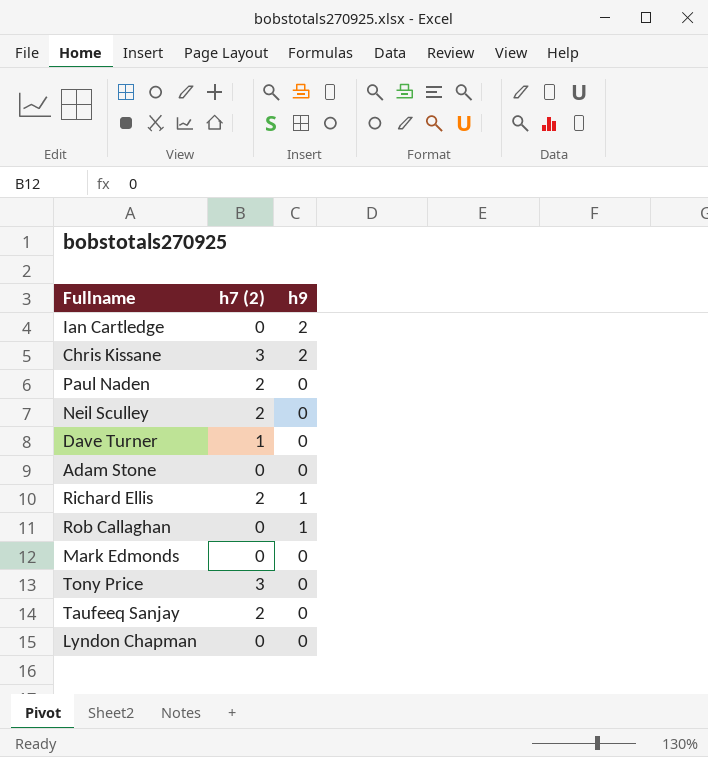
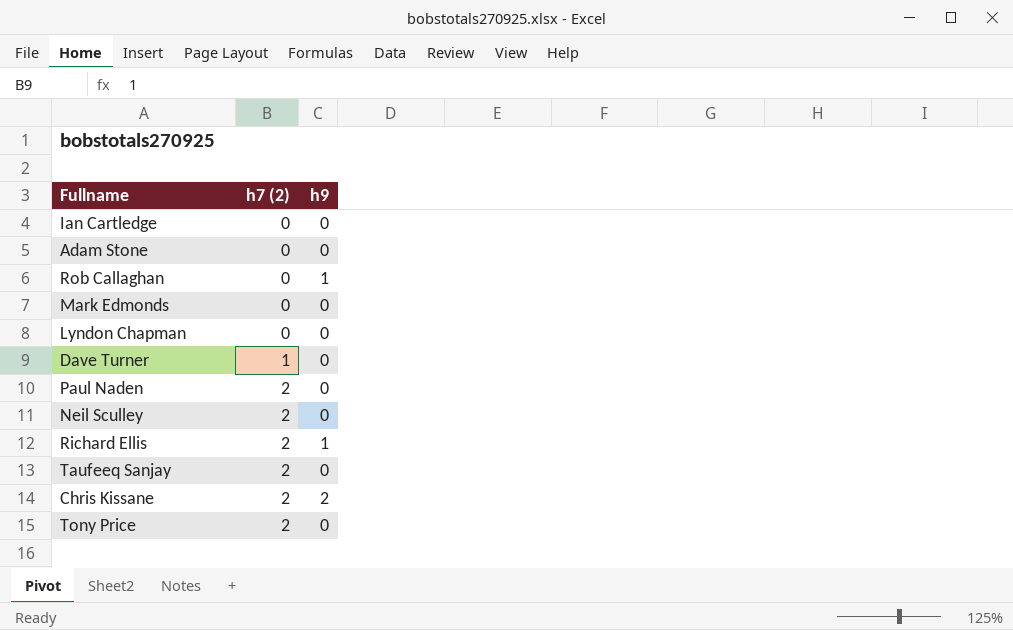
row order: none -> h7 (2) ascending
Ian Cartledge | h9: 2 -> 0
Chris Kissane | h7 (2): 3 -> 2
Tony Price | h7 (2): 3 -> 2

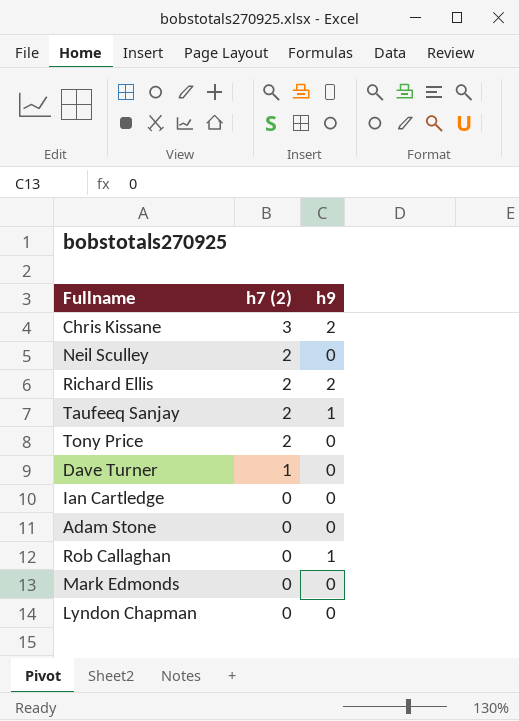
row order: h7 (2) ascending -> h7 (2) descending
row Paul Naden: 2 | 0 -> none
Chris Kissane | h7 (2): 2 -> 3
Richard Ellis | h9: 1 -> 2
Taufeeq Sanjay | h9: 0 -> 1

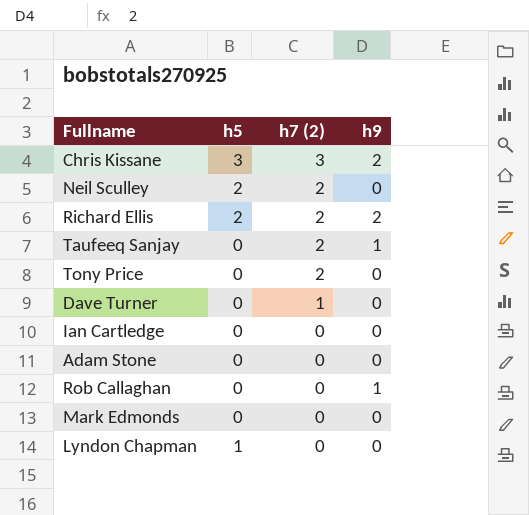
column h5 | position: none -> 2

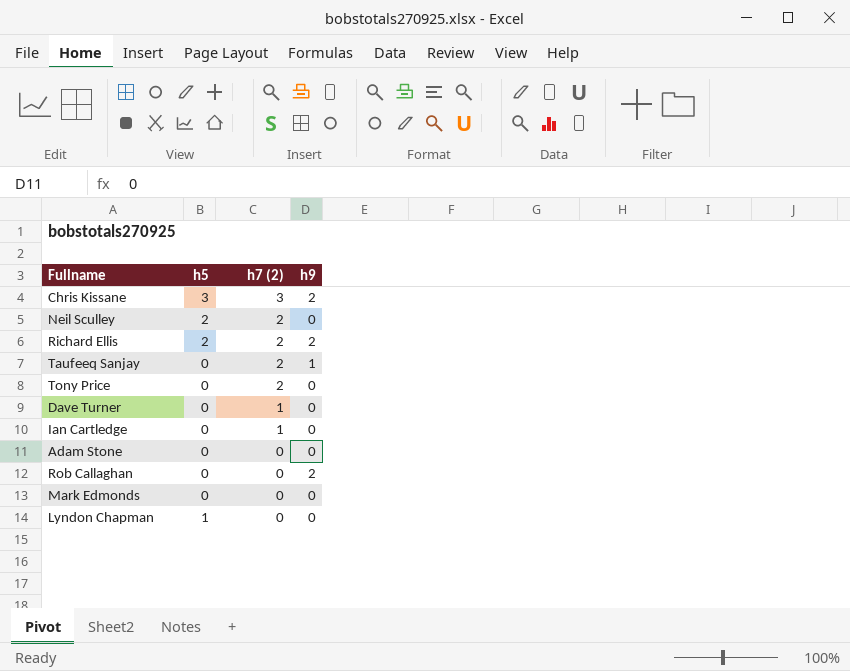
Ian Cartledge | h7 (2): 0 -> 1
Rob Callaghan | h9: 1 -> 2

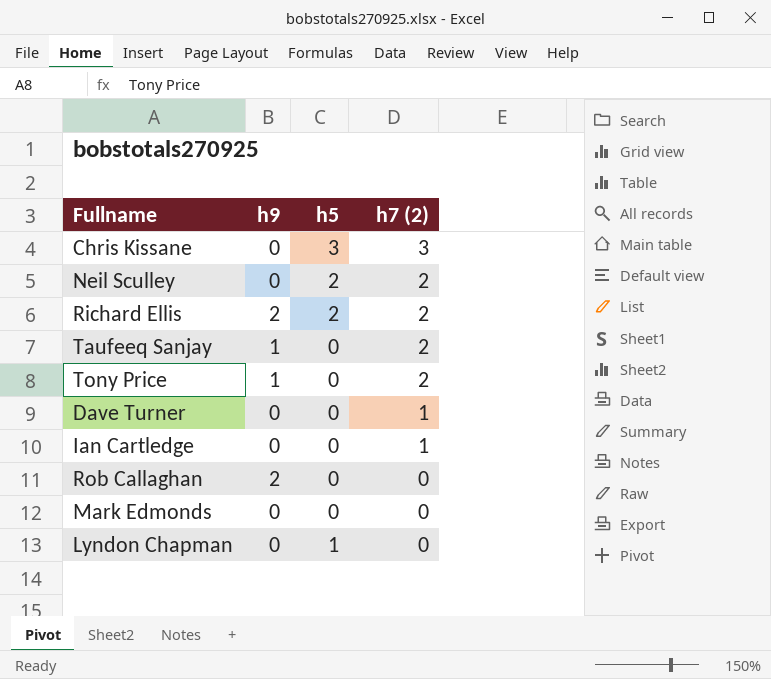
column h9 | position: 4 -> 2
row Adam Stone: 0 | 0 | 0 -> none
Chris Kissane | h9: 2 -> 0
Tony Price | h9: 0 -> 1

